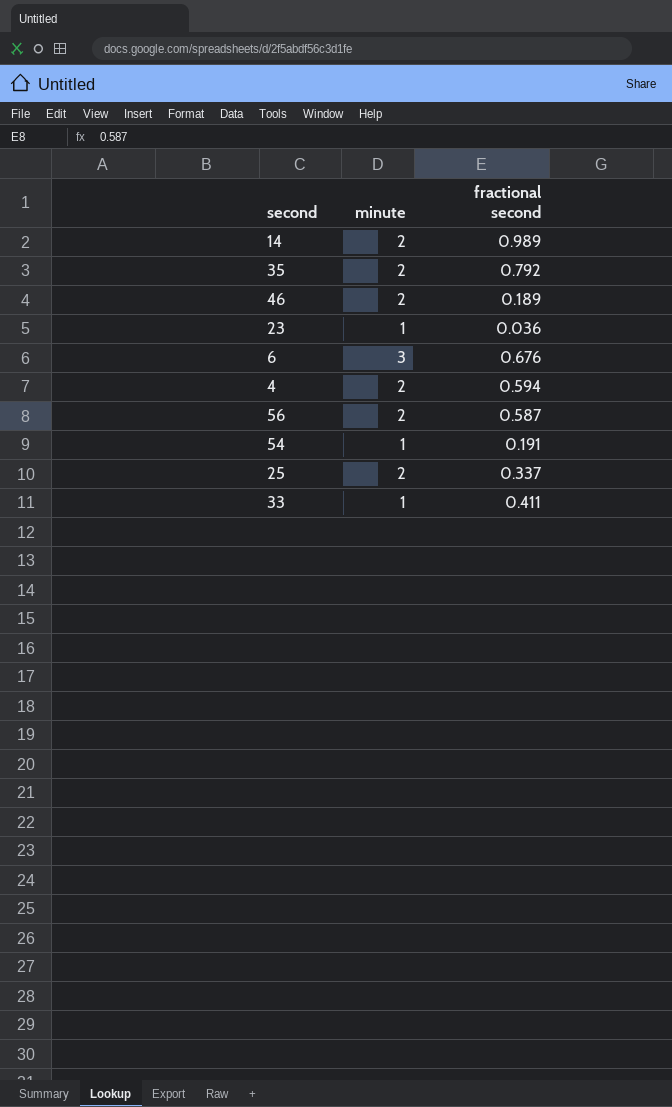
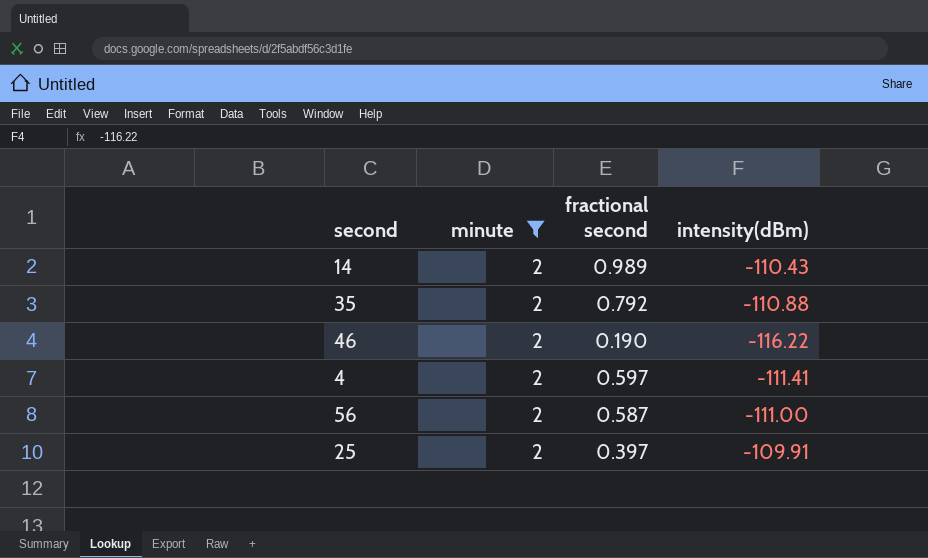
filter: none -> minute = 2
column intensity(dBm) | position: none -> 4
46 | fractional second: 0.189 -> 0.190
4 | fractional second: 0.594 -> 0.597
25 | fractional second: 0.337 -> 0.397

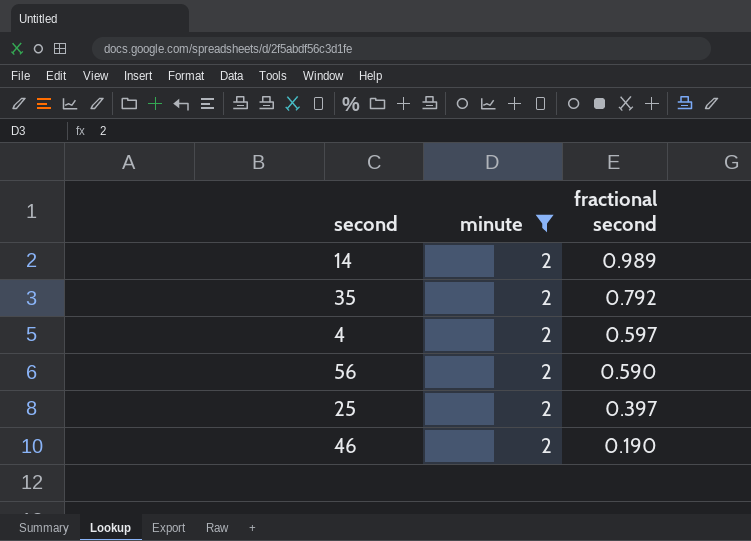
row order: none -> fractional second descending
column intensity(dBm) | position: 4 -> none
56 | fractional second: 0.587 -> 0.590

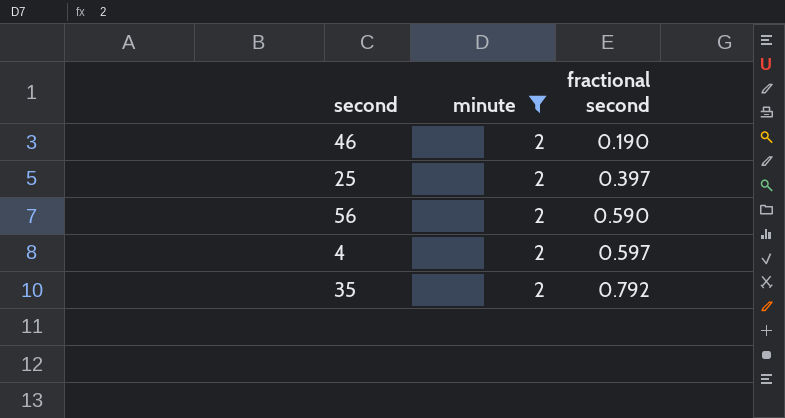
row order: fractional second descending -> fractional second ascending
row 14: 2 | 0.989 -> none

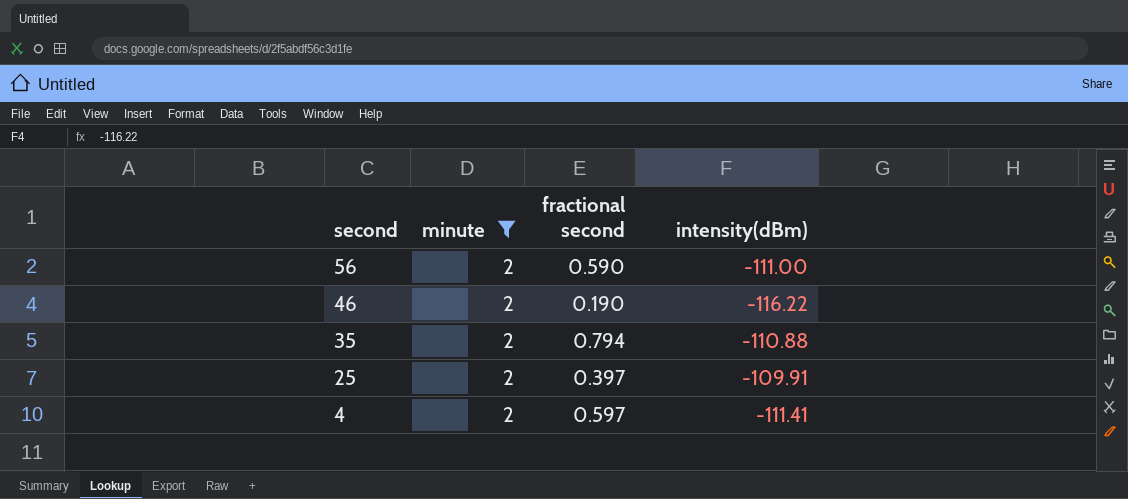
row order: fractional second ascending -> second descending
column intensity(dBm) | position: none -> 4
35 | fractional second: 0.792 -> 0.794

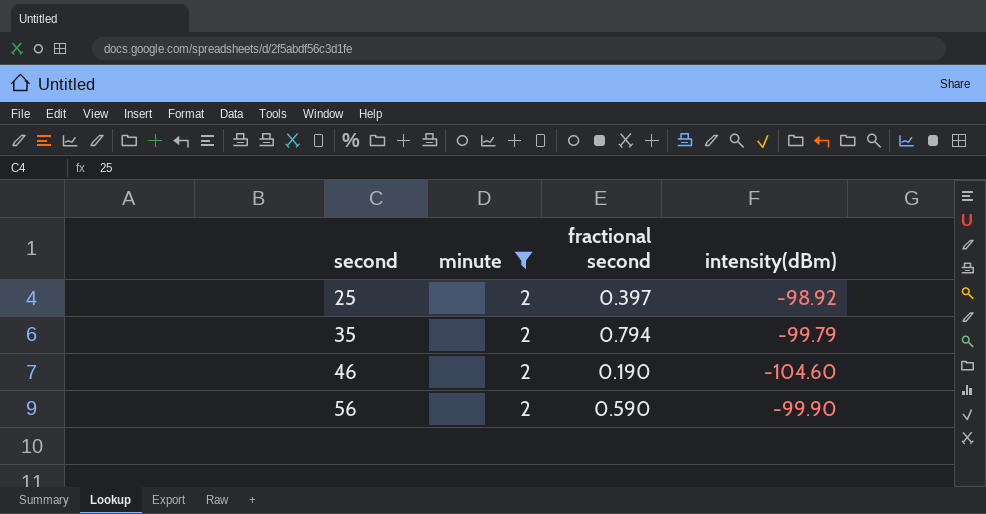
row order: second descending -> second ascending
row 4: 2 | 0.597 | -111.41 -> none
25 | intensity(dBm): -109.91 -> -98.92
35 | intensity(dBm): -110.88 -> -99.79
46 | intensity(dBm): -116.22 -> -104.60
56 | intensity(dBm): -111.00 -> -99.90

